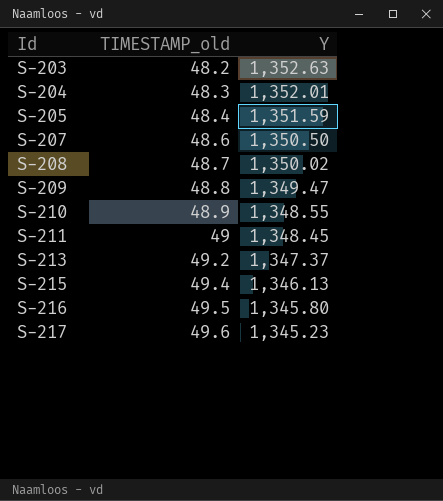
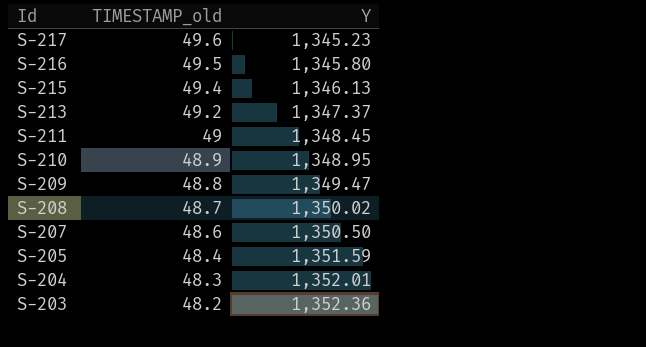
row order: Id ascending -> Id descending
S-210 | Y: 1,348.55 -> 1,348.95
S-203 | Y: 1,352.63 -> 1,352.36

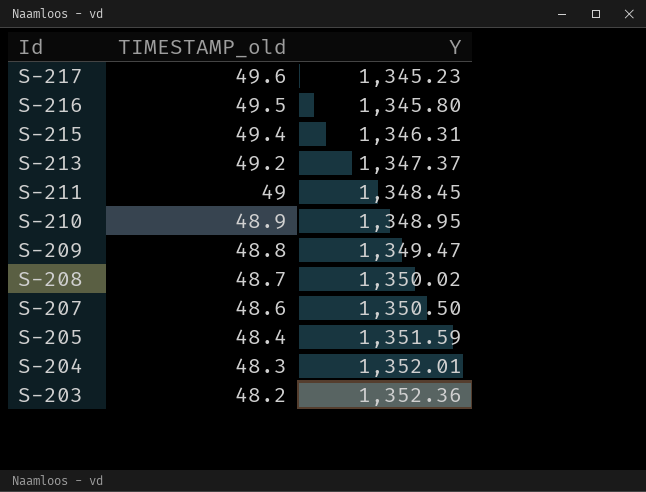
S-215 | Y: 1,346.13 -> 1,346.31

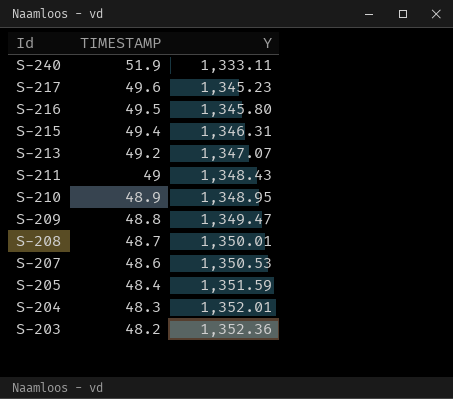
column name: TIMESTAMP_old -> TIMESTAMP
row S-240: none -> 51.9 | 1,333.11
S-213 | Y: 1,347.37 -> 1,347.07
S-211 | Y: 1,348.45 -> 1,348.43
S-208 | Y: 1,350.02 -> 1,350.01
S-207 | Y: 1,350.50 -> 1,350.53

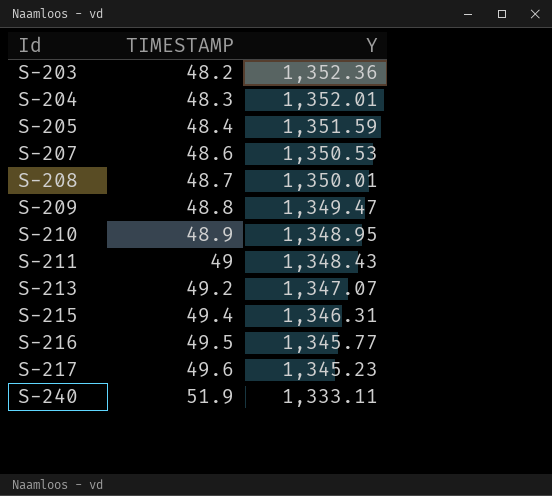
row order: Id descending -> Id ascending
S-216 | Y: 1,345.80 -> 1,345.77

